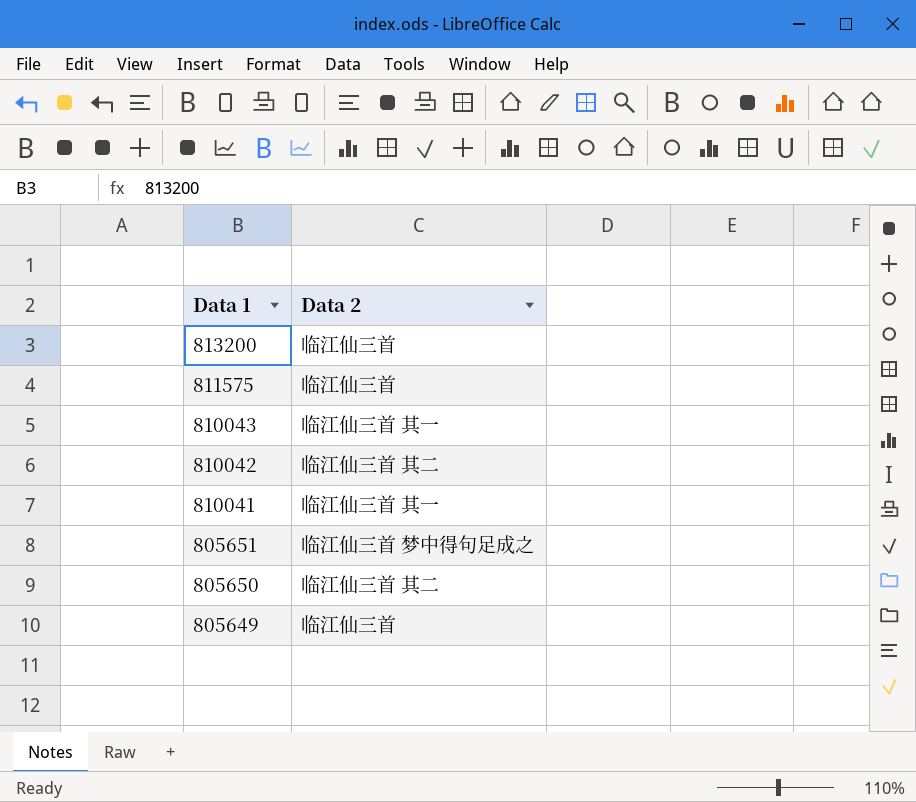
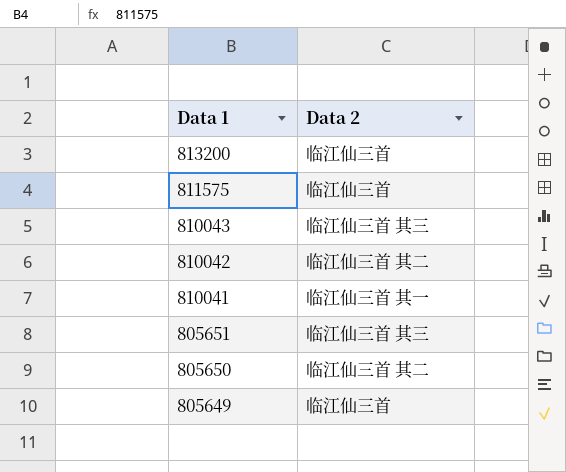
810043 | Data 2: 临江仙三首 其一 -> 临江仙三首 其三
805651 | Data 2: 临江仙三首 梦中得句足成之 -> 临江仙三首 其三

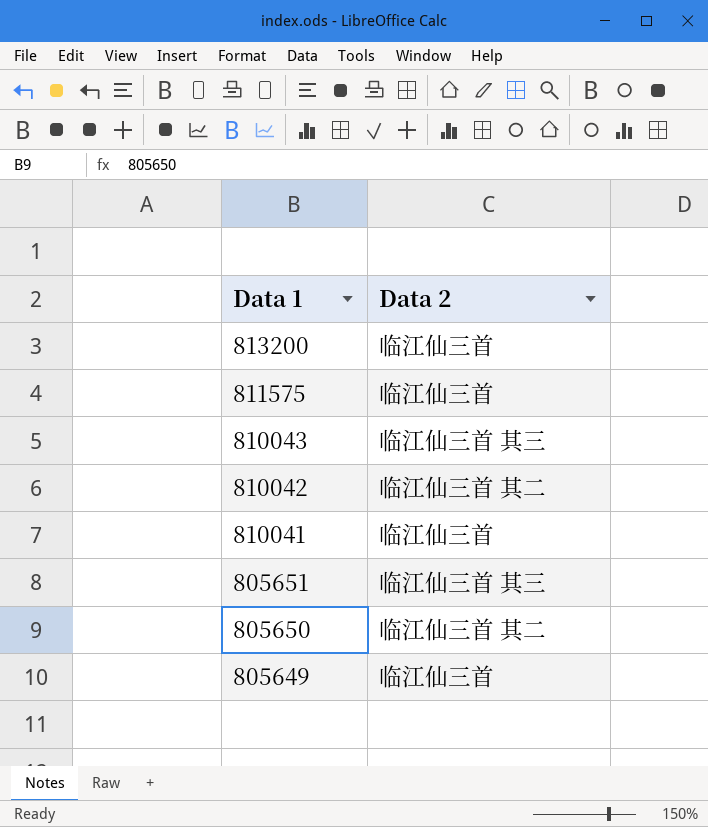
810041 | Data 2: 临江仙三首 其一 -> 临江仙三首

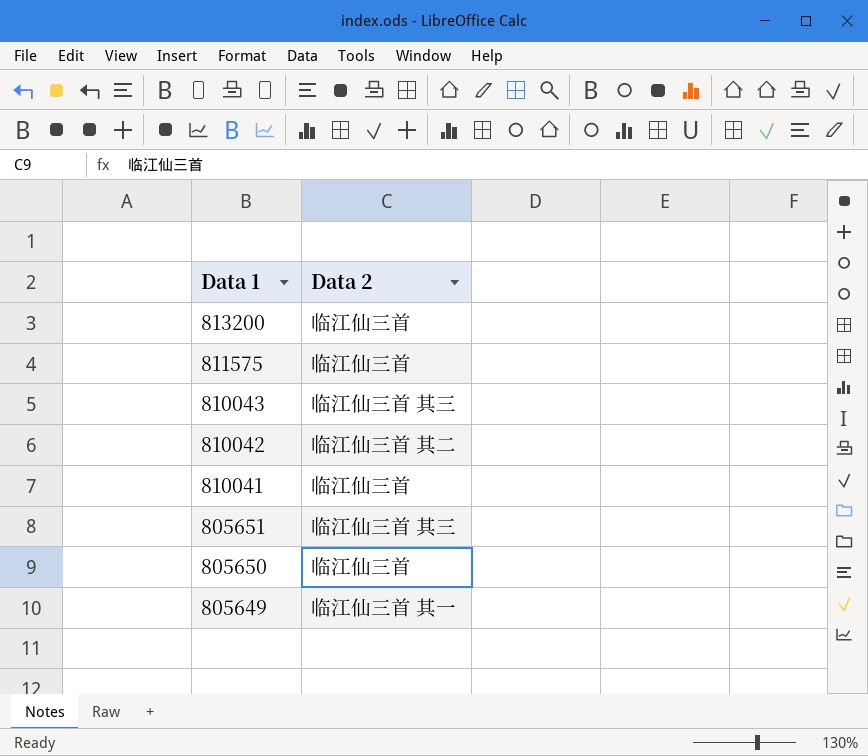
805650 | Data 2: 临江仙三首 其二 -> 临江仙三首
805649 | Data 2: 临江仙三首 -> 临江仙三首 其一

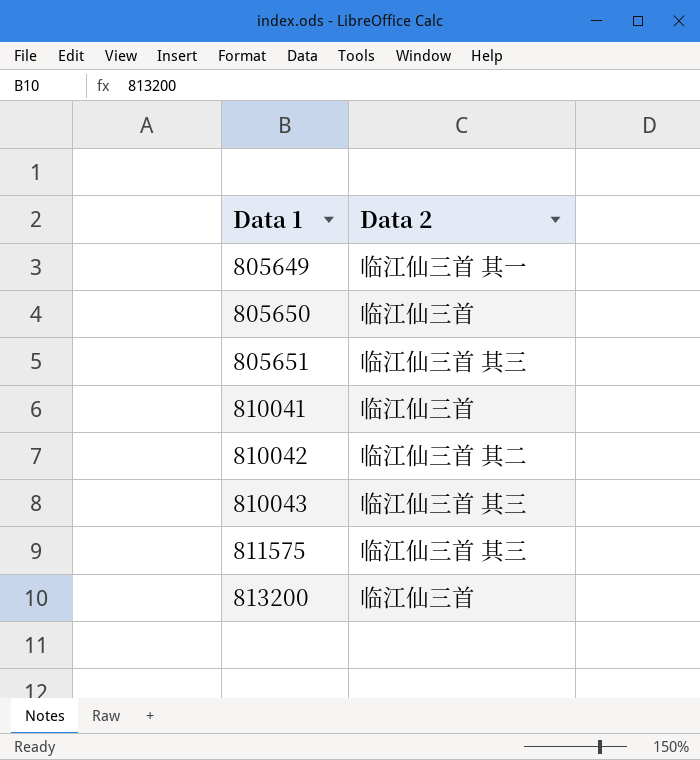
row order: Data 1 descending -> Data 1 ascending
811575 | Data 2: 临江仙三首 -> 临江仙三首 其三

